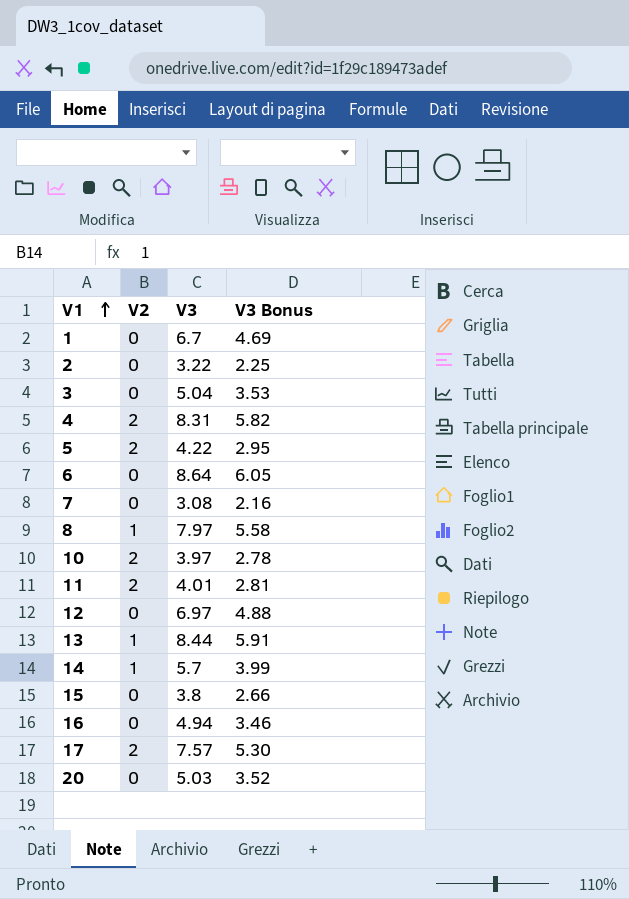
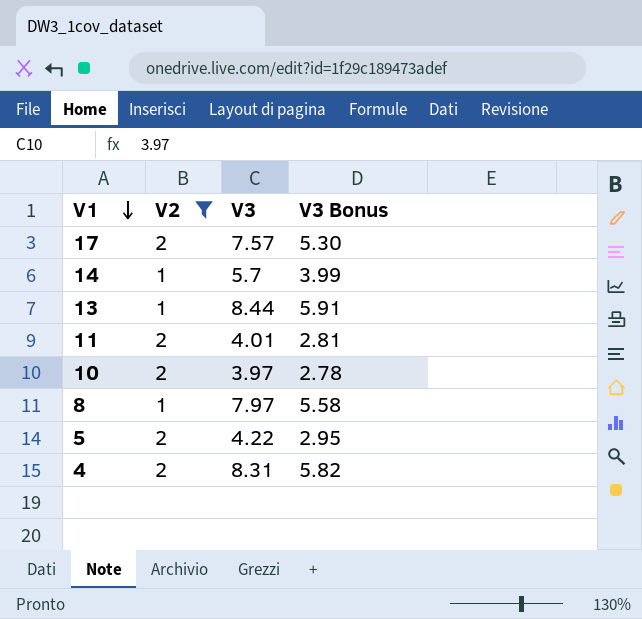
filter: none -> V2 != 0
row order: V1 ascending -> V1 descending

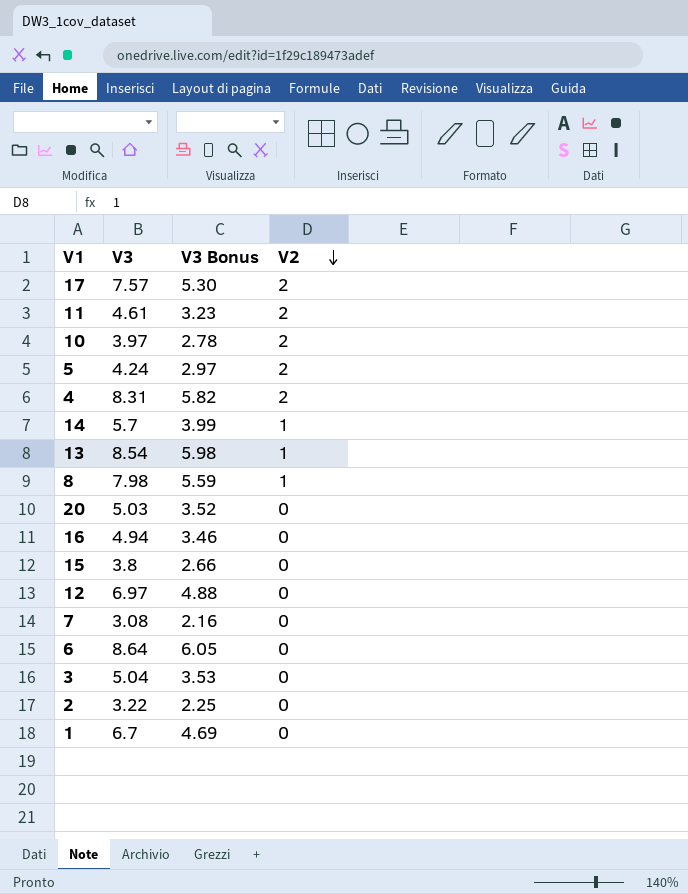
filter: V2 != 0 -> none
row order: V1 descending -> V2 descending
column V2 | position: 2 -> 4
11 | V3: 4.01 -> 4.61
11 | V3 Bonus: 2.81 -> 3.23
5 | V3: 4.22 -> 4.24
5 | V3 Bonus: 2.95 -> 2.97
13 | V3: 8.44 -> 8.54
13 | V3 Bonus: 5.91 -> 5.98
8 | V3: 7.97 -> 7.98
8 | V3 Bonus: 5.58 -> 5.59

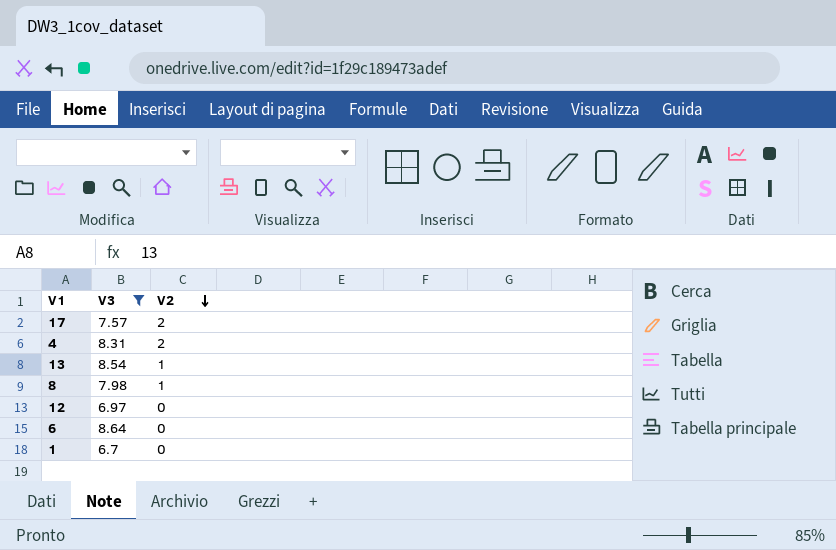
filter: none -> V3 >= 6.7
column V3 Bonus | formula: [V3] * 0.7 -> none

